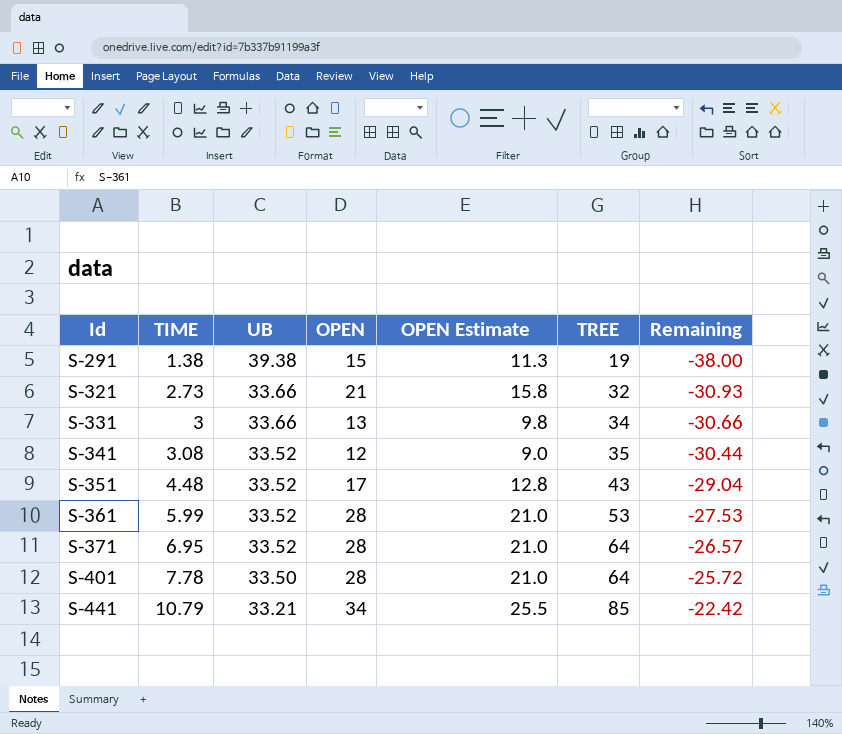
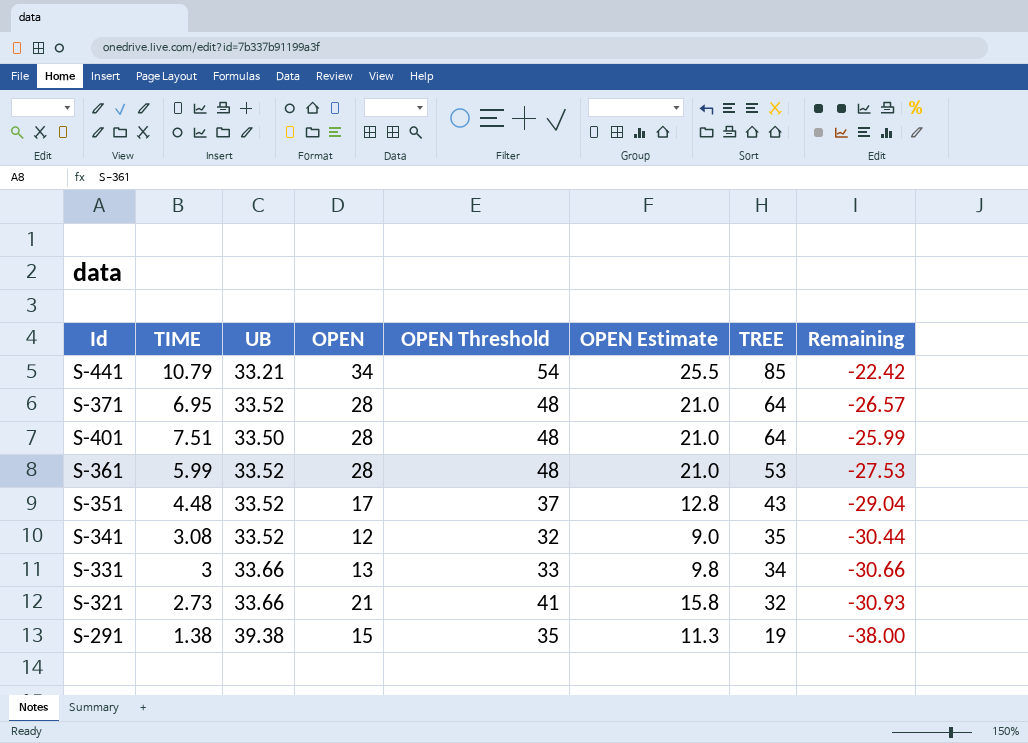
row order: Id ascending -> TREE descending
column OPEN Threshold | formula: none -> [OPEN] + 20
S-401 | TIME: 7.78 -> 7.51
S-401 | Remaining: -25.72 -> -25.99

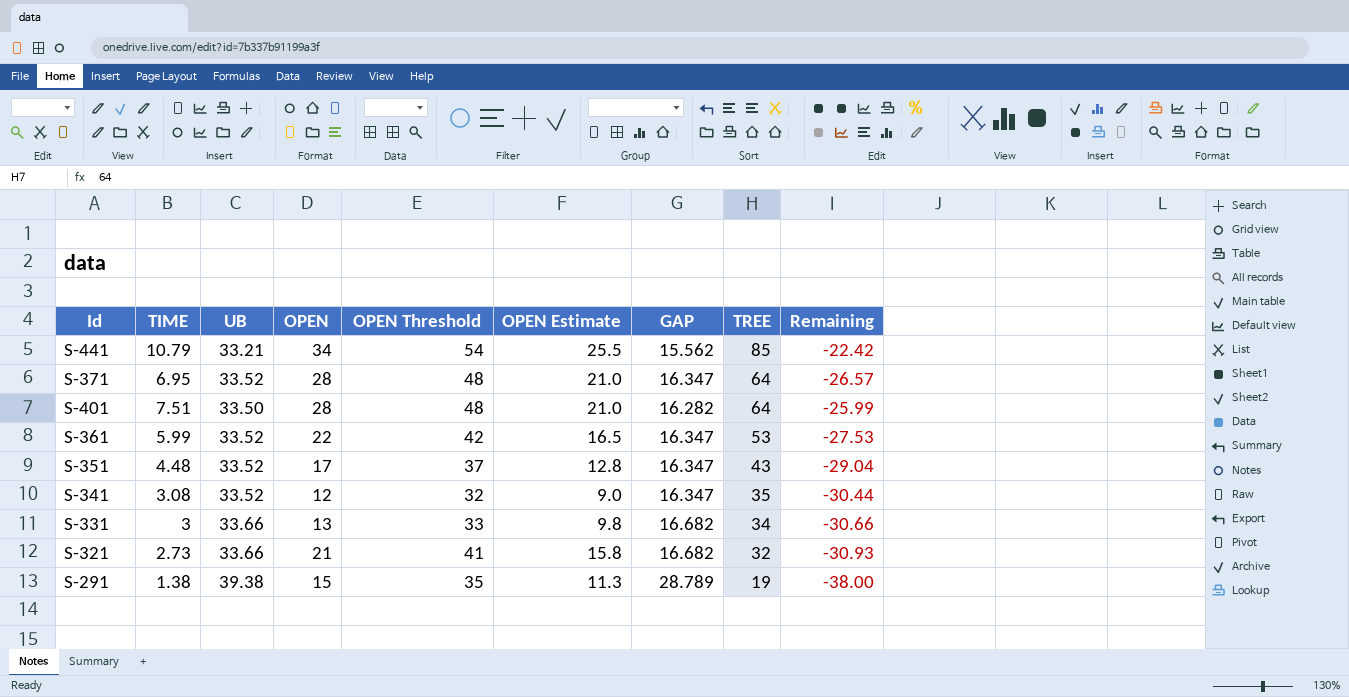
column GAP | position: none -> 7
S-361 | OPEN: 28 -> 22
S-361 | OPEN Threshold: 48 -> 42
S-361 | OPEN Estimate: 21.0 -> 16.5

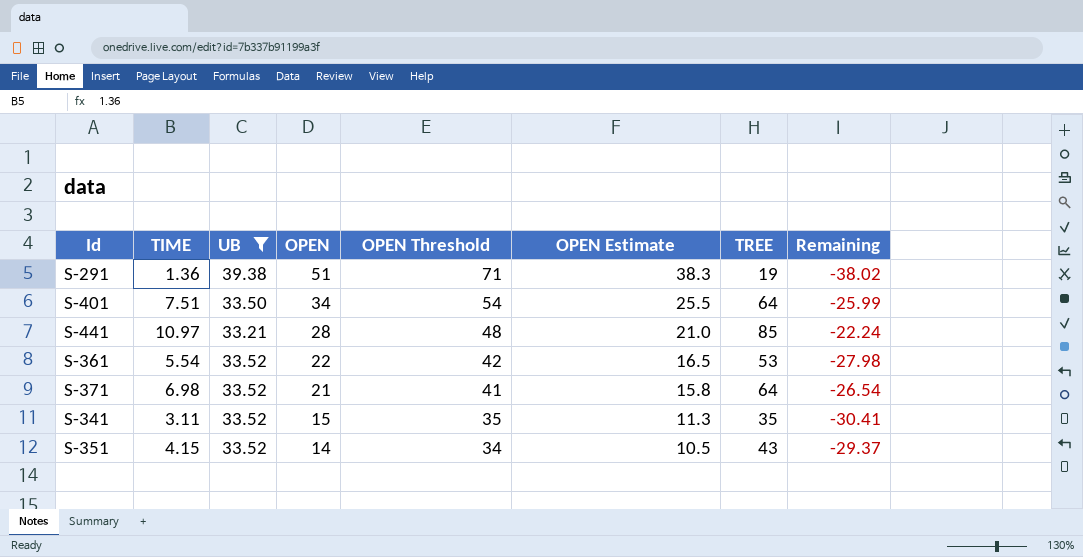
filter: none -> UB != 33.66
row order: TREE descending -> OPEN descending
column GAP | position: 7 -> none
S-291 | TIME: 1.38 -> 1.36
S-291 | OPEN: 15 -> 51
S-291 | OPEN Threshold: 35 -> 71
S-291 | OPEN Estimate: 11.3 -> 38.3
S-291 | Remaining: -38.00 -> -38.02
S-401 | OPEN: 28 -> 34
S-401 | OPEN Threshold: 48 -> 54
S-401 | OPEN Estimate: 21.0 -> 25.5
S-441 | TIME: 10.79 -> 10.97
S-441 | OPEN: 34 -> 28
S-441 | OPEN Threshold: 54 -> 48
S-441 | OPEN Estimate: 25.5 -> 21.0
S-441 | Remaining: -22.42 -> -22.24
S-361 | TIME: 5.99 -> 5.54
S-361 | Remaining: -27.53 -> -27.98
S-371 | TIME: 6.95 -> 6.98
S-371 | OPEN: 28 -> 21
S-371 | OPEN Threshold: 48 -> 41
S-371 | OPEN Estimate: 21.0 -> 15.8
S-371 | Remaining: -26.57 -> -26.54
S-341 | TIME: 3.08 -> 3.11
S-341 | OPEN: 12 -> 15
S-341 | OPEN Threshold: 32 -> 35
S-341 | OPEN Estimate: 9.0 -> 11.3
S-341 | Remaining: -30.44 -> -30.41
S-351 | TIME: 4.48 -> 4.15
S-351 | OPEN: 17 -> 14
S-351 | OPEN Threshold: 37 -> 34
S-351 | OPEN Estimate: 12.8 -> 10.5
S-351 | Remaining: -29.04 -> -29.37

